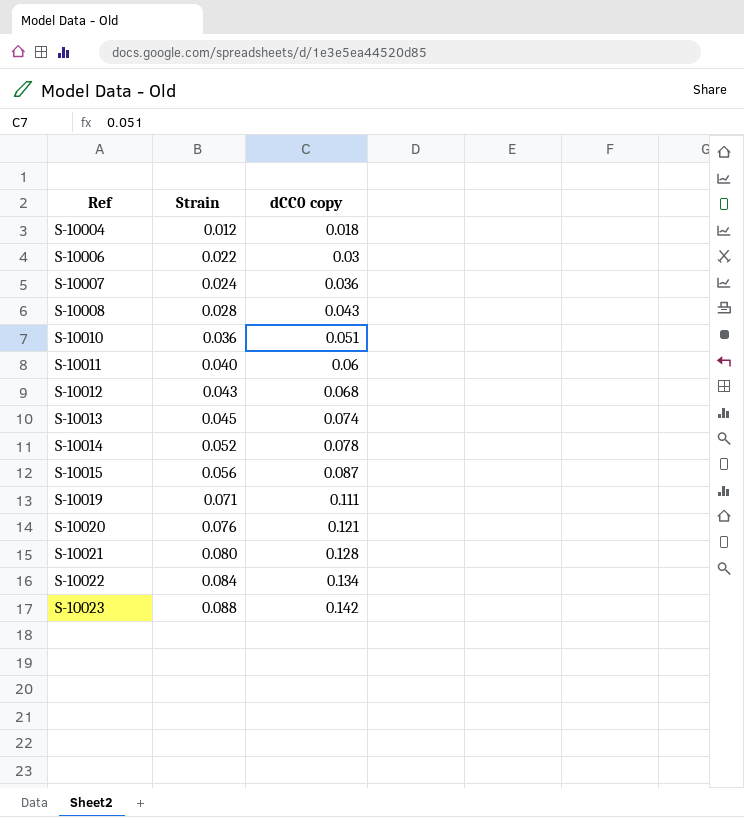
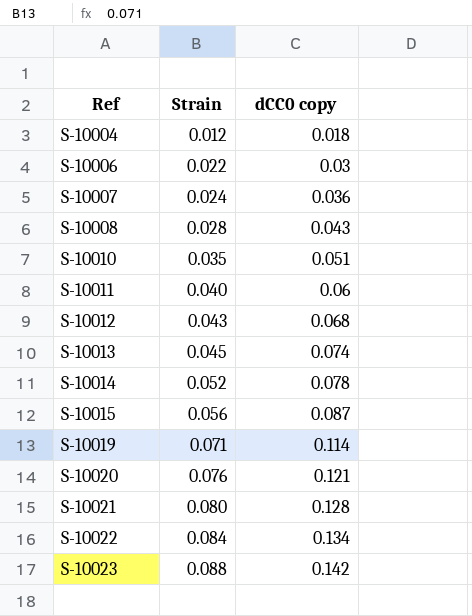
S-10010 | Strain: 0.036 -> 0.035
S-10019 | dCC0 copy: 0.111 -> 0.114

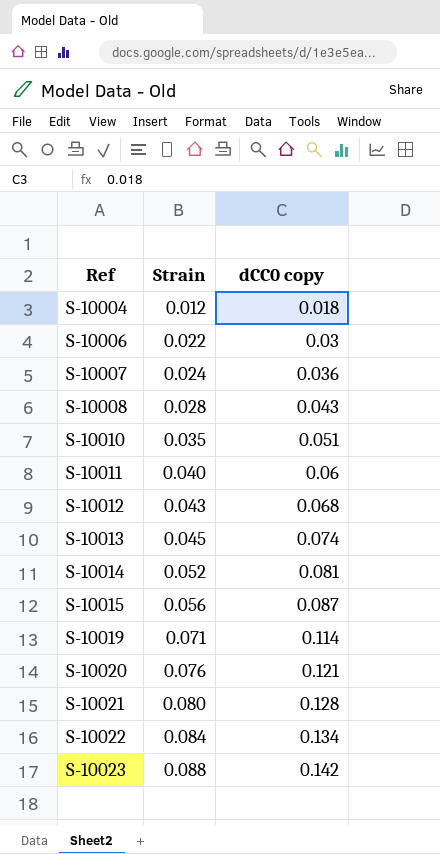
S-10014 | dCC0 copy: 0.078 -> 0.081

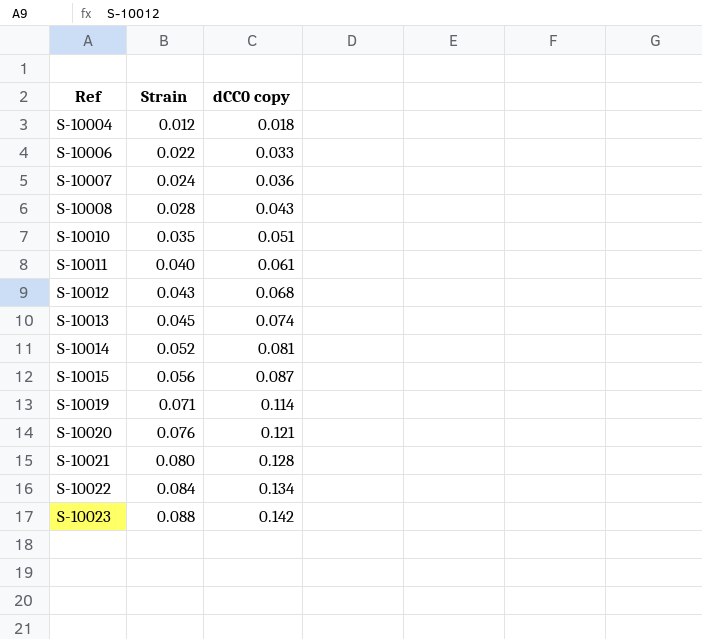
S-10006 | dCC0 copy: 0.03 -> 0.033
S-10011 | dCC0 copy: 0.06 -> 0.061

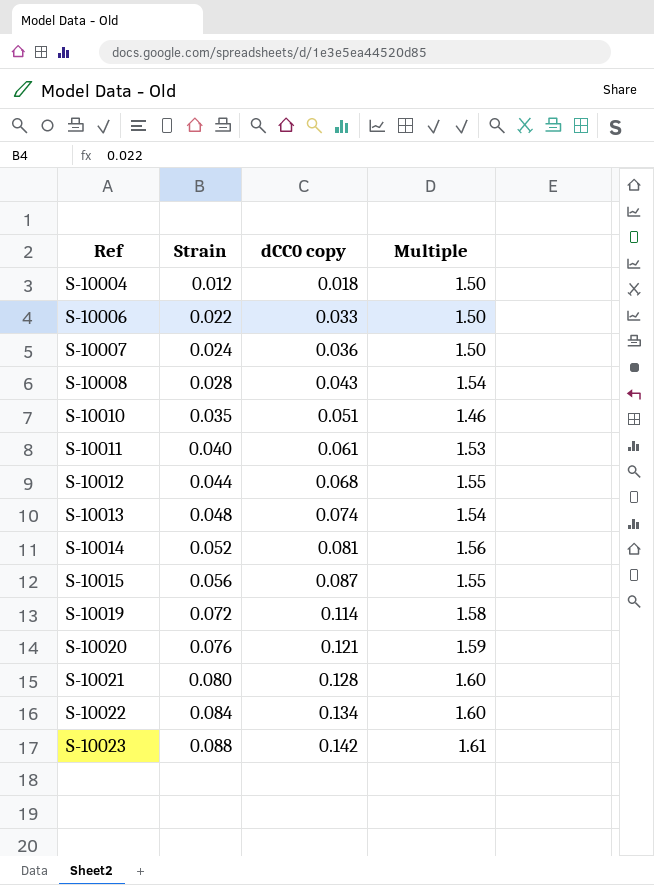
column Multiple | formula: none -> [dCC0 copy] / [Strain]
S-10012 | Strain: 0.043 -> 0.044
S-10013 | Strain: 0.045 -> 0.048
S-10019 | Strain: 0.071 -> 0.072

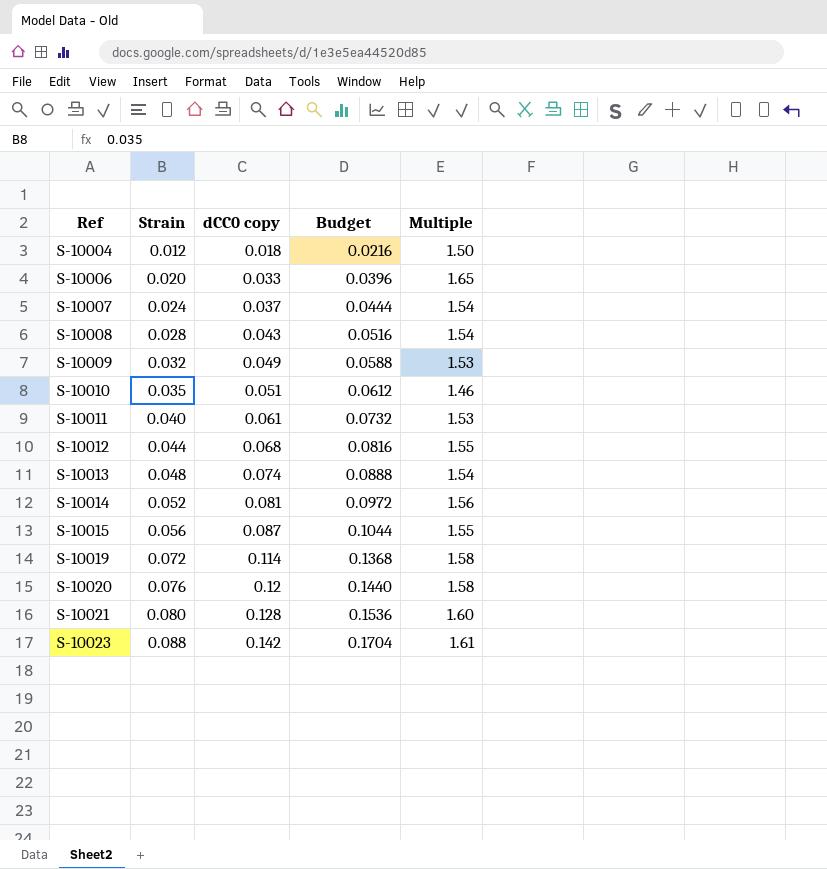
column Budget | formula: none -> [dCC0 copy] * 1.2
row S-10022: 0.084 | 0.134 | 1.60 -> none
S-10006 | Strain: 0.022 -> 0.020
S-10006 | Multiple: 1.50 -> 1.65
S-10007 | dCC0 copy: 0.036 -> 0.037
S-10007 | Multiple: 1.50 -> 1.54
row S-10009: none -> 0.032 | 0.049 | 0.0588 | 1.53
S-10020 | dCC0 copy: 0.121 -> 0.12
S-10020 | Multiple: 1.59 -> 1.58

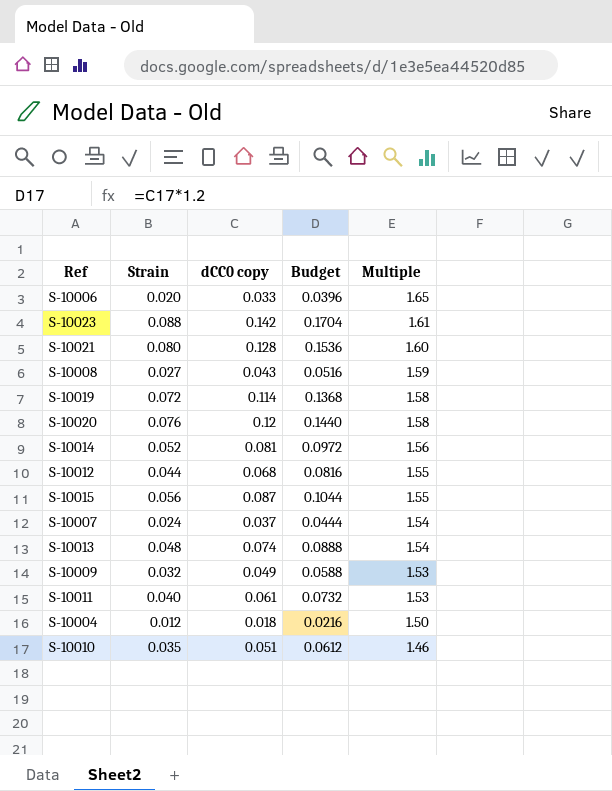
row order: Ref ascending -> Multiple descending
S-10008 | Strain: 0.028 -> 0.027
S-10008 | Multiple: 1.54 -> 1.59

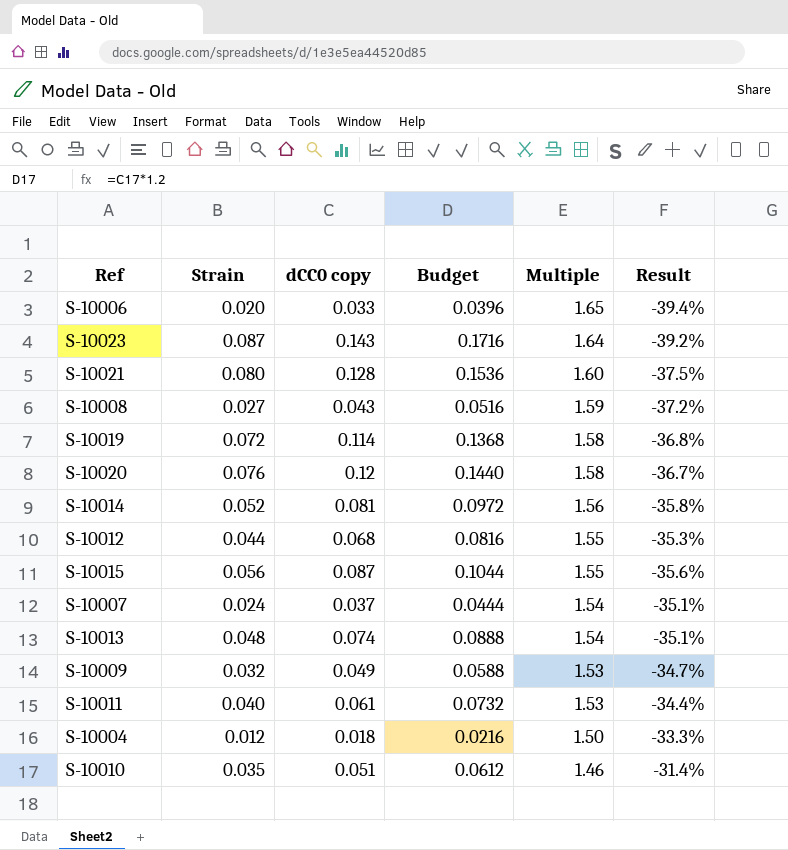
column Result | formula: none -> ([Strain] - [dCC0 copy]) / [dCC0 copy]
S-10023 | Strain: 0.088 -> 0.087
S-10023 | dCC0 copy: 0.142 -> 0.143
S-10023 | Budget: 0.1704 -> 0.1716
S-10023 | Multiple: 1.61 -> 1.64

